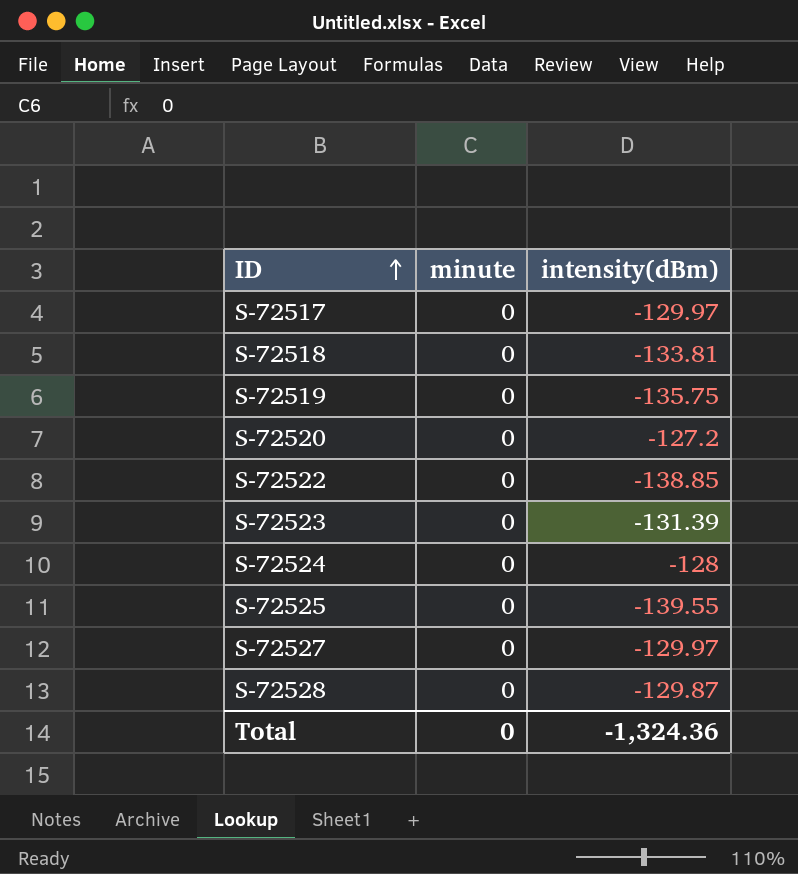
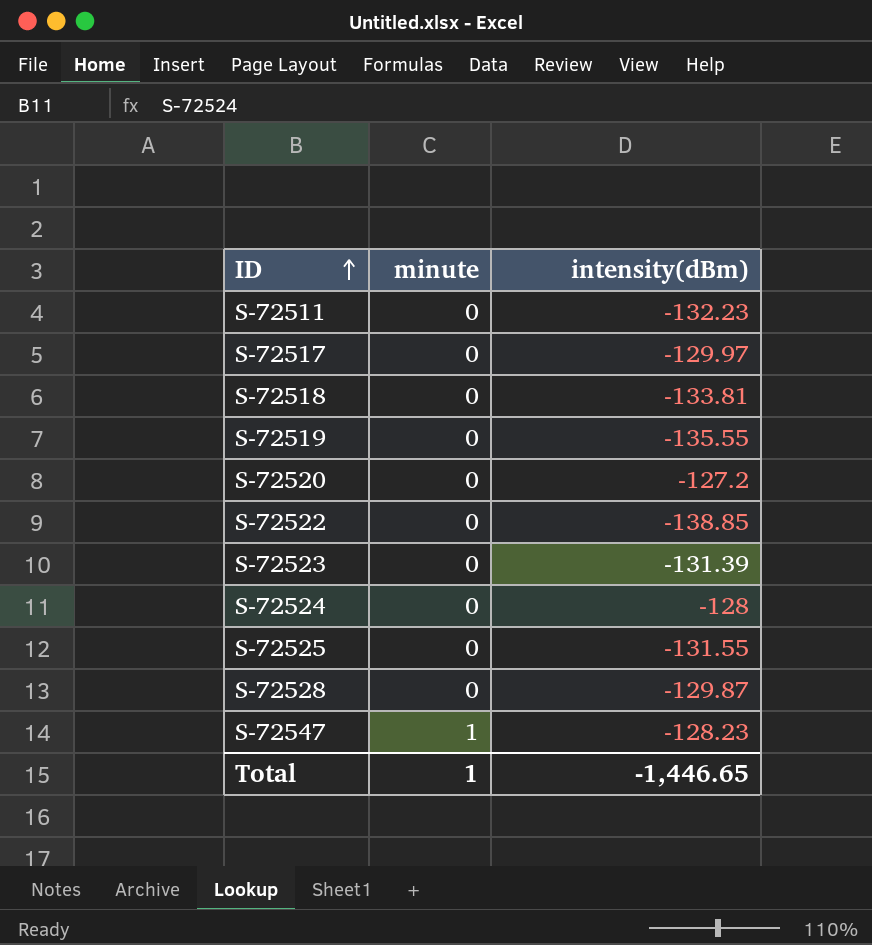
row S-72527: 0 | -129.97 -> none
row S-72511: none -> 0 | -132.23
S-72519 | intensity(dBm): -135.75 -> -135.55
S-72525 | intensity(dBm): -139.55 -> -131.55
row S-72547: none -> 1 | -128.23
Total | minute: 0 -> 1
Total | intensity(dBm): -1,324.36 -> -1,446.65

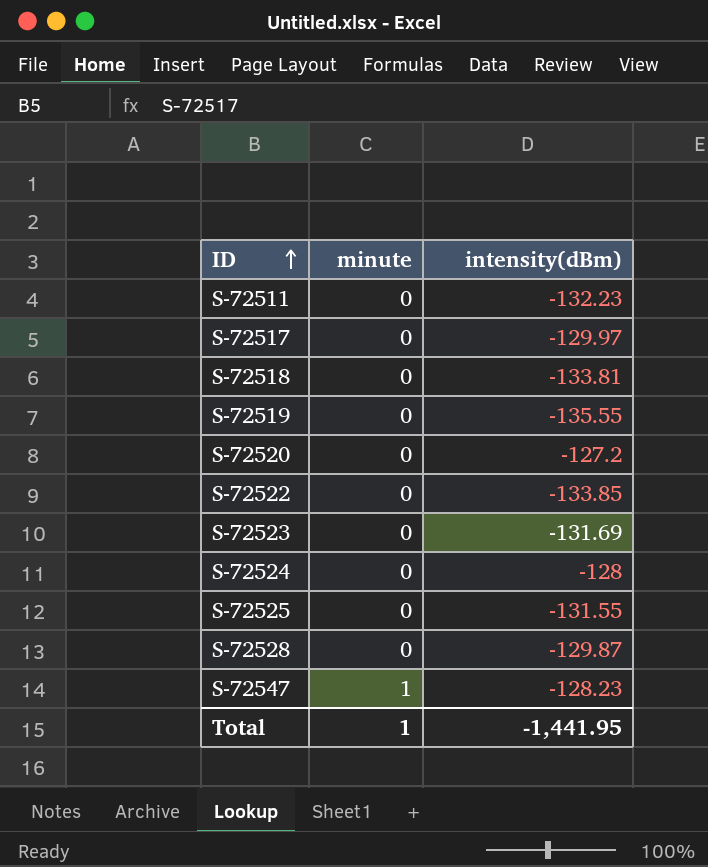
S-72522 | intensity(dBm): -138.85 -> -133.85
S-72523 | intensity(dBm): -131.39 -> -131.69
Total | intensity(dBm): -1,446.65 -> -1,441.95

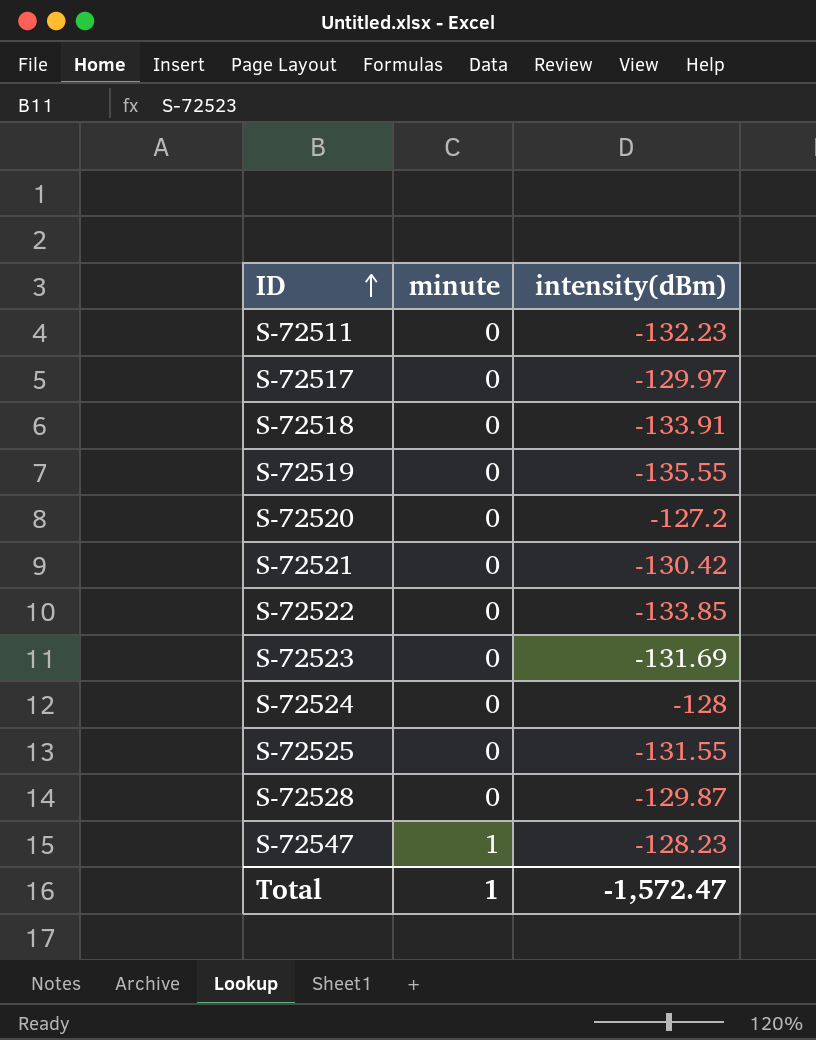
S-72518 | intensity(dBm): -133.81 -> -133.91
row S-72521: none -> 0 | -130.42
Total | intensity(dBm): -1,441.95 -> -1,572.47

